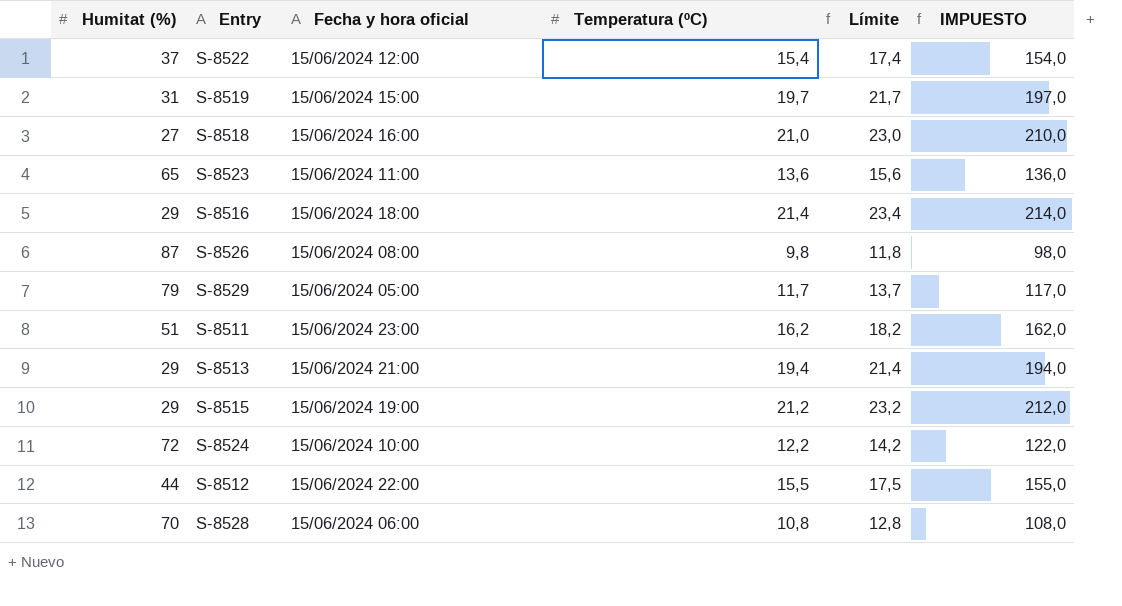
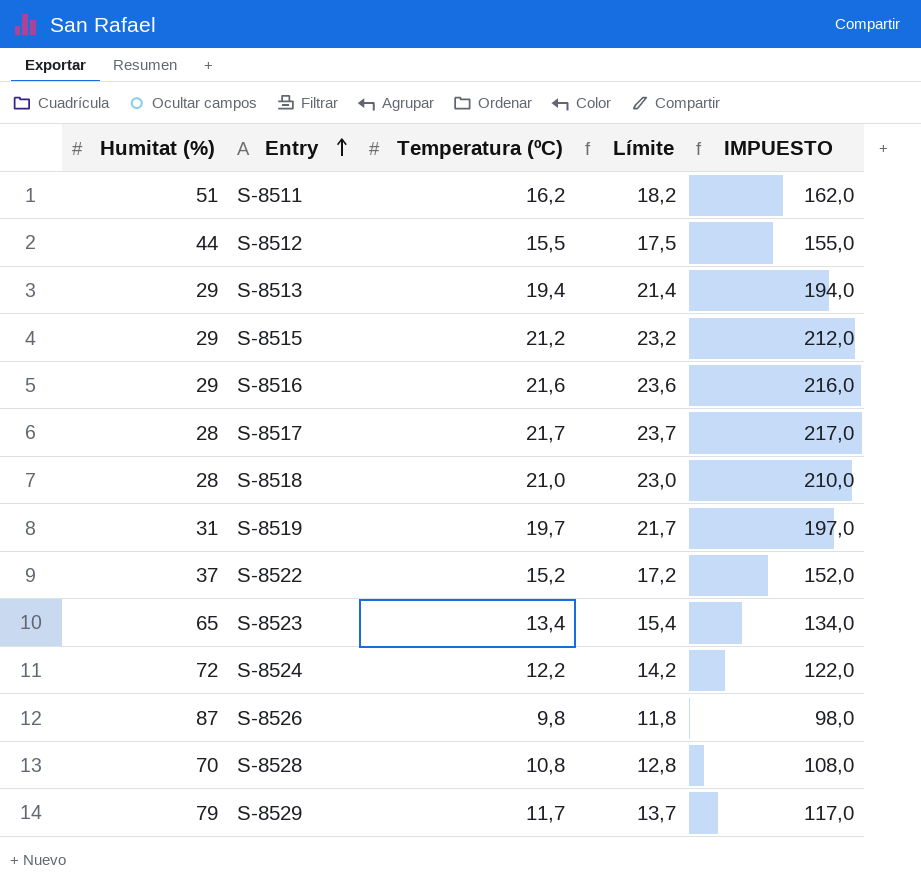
row order: none -> Entry ascending
column Fecha y hora oficial | position: 3 -> none
S-8516 | Temperatura (ºC): 21,4 -> 21,6
S-8516 | Límite: 23,4 -> 23,6
S-8516 | IMPUESTO: 214,0 -> 216,0
row S-8517: none -> 28 | 21,7 | 23,7 | 217,0
S-8518 | Humitat (%): 27 -> 28
S-8522 | Temperatura (ºC): 15,4 -> 15,2
S-8522 | Límite: 17,4 -> 17,2
S-8522 | IMPUESTO: 154,0 -> 152,0
S-8523 | Temperatura (ºC): 13,6 -> 13,4
S-8523 | Límite: 15,6 -> 15,4
S-8523 | IMPUESTO: 136,0 -> 134,0

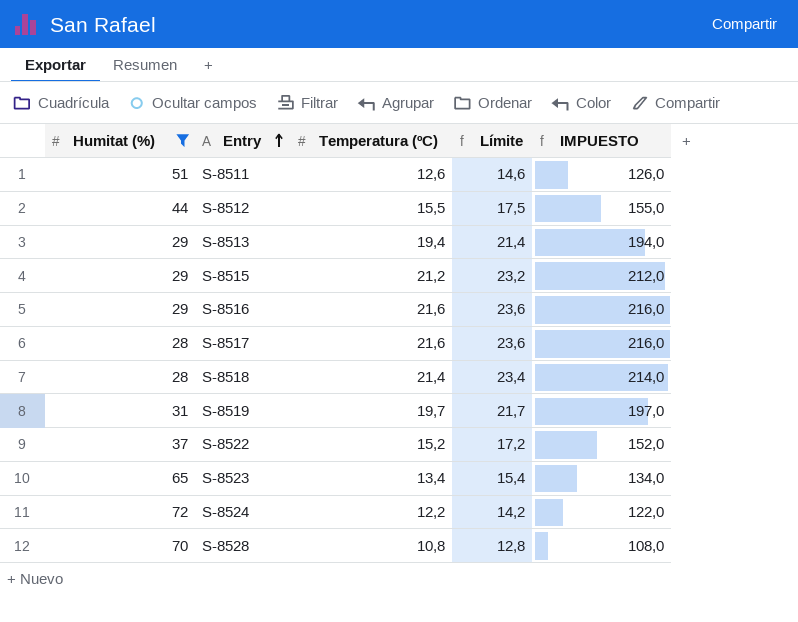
filter: none -> Humitat (%) <= 72
S-8511 | Temperatura (ºC): 16,2 -> 12,6
S-8511 | Límite: 18,2 -> 14,6
S-8511 | IMPUESTO: 162,0 -> 126,0
S-8517 | Temperatura (ºC): 21,7 -> 21,6
S-8517 | Límite: 23,7 -> 23,6
S-8517 | IMPUESTO: 217,0 -> 216,0
S-8518 | Temperatura (ºC): 21,0 -> 21,4
S-8518 | Límite: 23,0 -> 23,4
S-8518 | IMPUESTO: 210,0 -> 214,0

